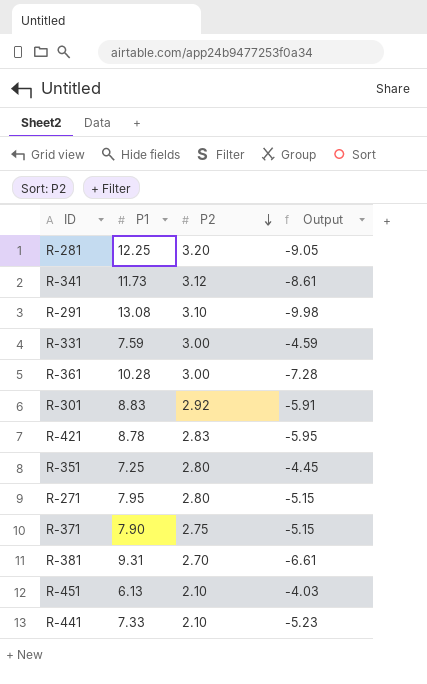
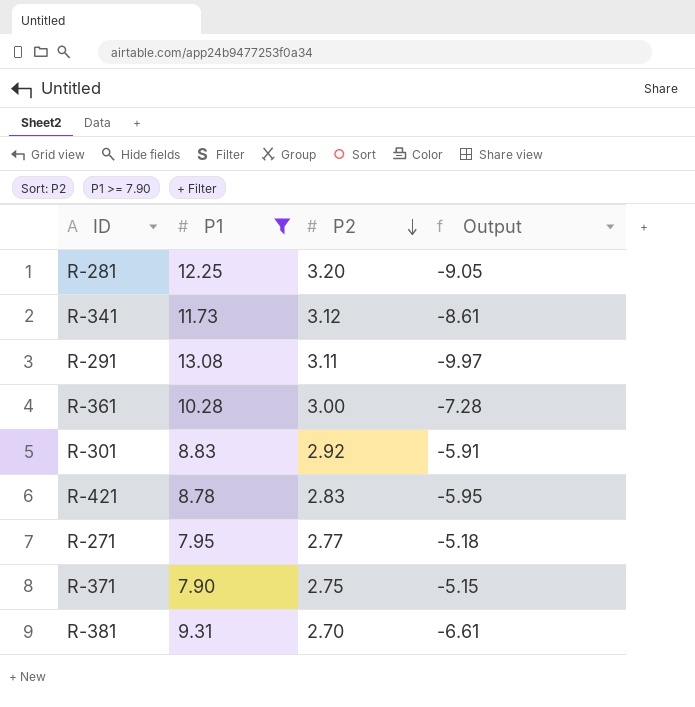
filter: none -> P1 >= 7.90
R-291 | P2: 3.10 -> 3.11
R-291 | Output: -9.98 -> -9.97
R-271 | P2: 2.80 -> 2.77
R-271 | Output: -5.15 -> -5.18

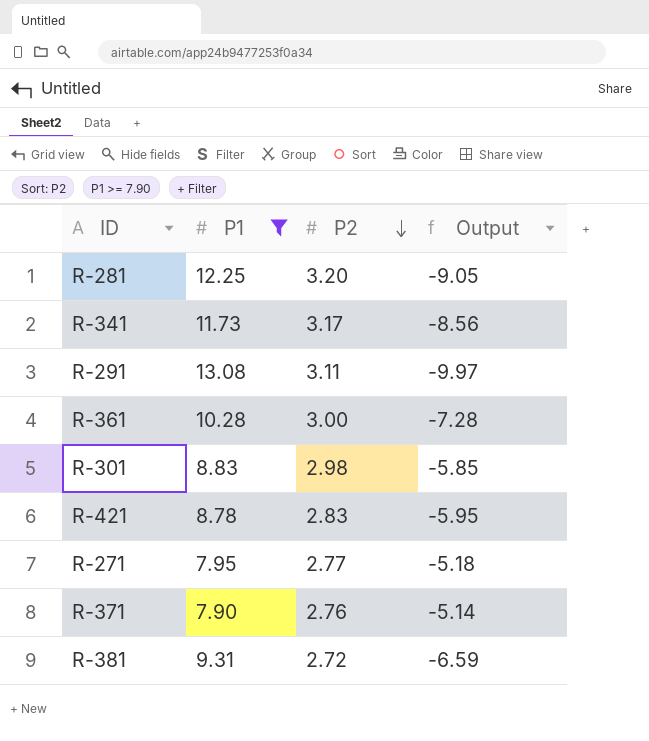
R-341 | P2: 3.12 -> 3.17
R-341 | Output: -8.61 -> -8.56
R-301 | P2: 2.92 -> 2.98
R-301 | Output: -5.91 -> -5.85
R-371 | P2: 2.75 -> 2.76
R-371 | Output: -5.15 -> -5.14
R-381 | P2: 2.70 -> 2.72
R-381 | Output: -6.61 -> -6.59

